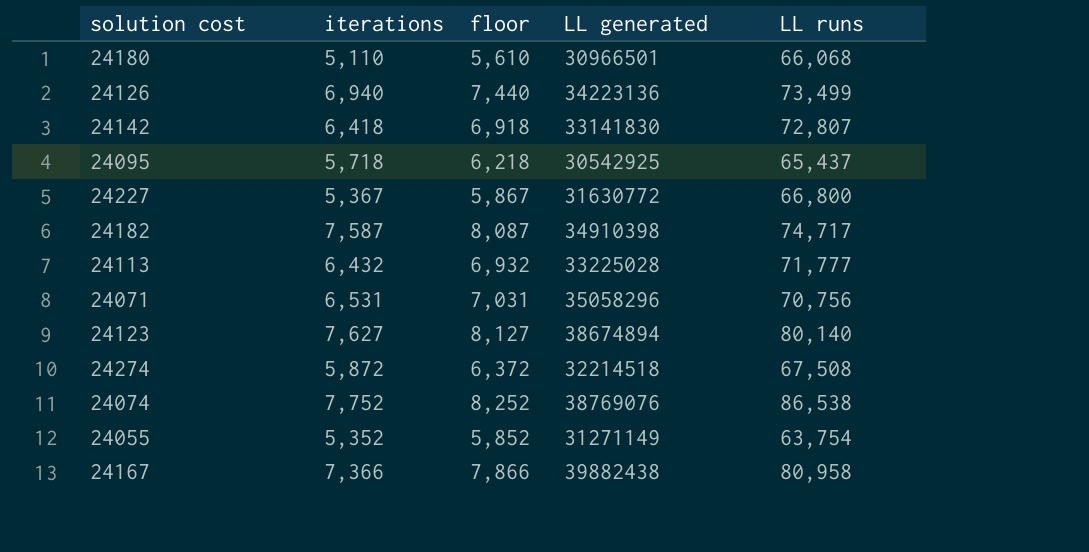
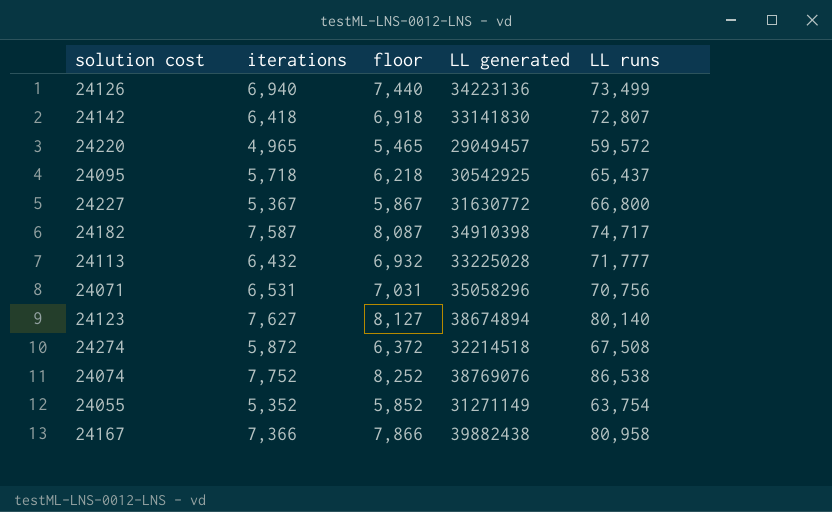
row 24180: 5,110 | 5,610 | 30966501 | 66,068 -> none
row 24220: none -> 4,965 | 5,465 | 29049457 | 59,572

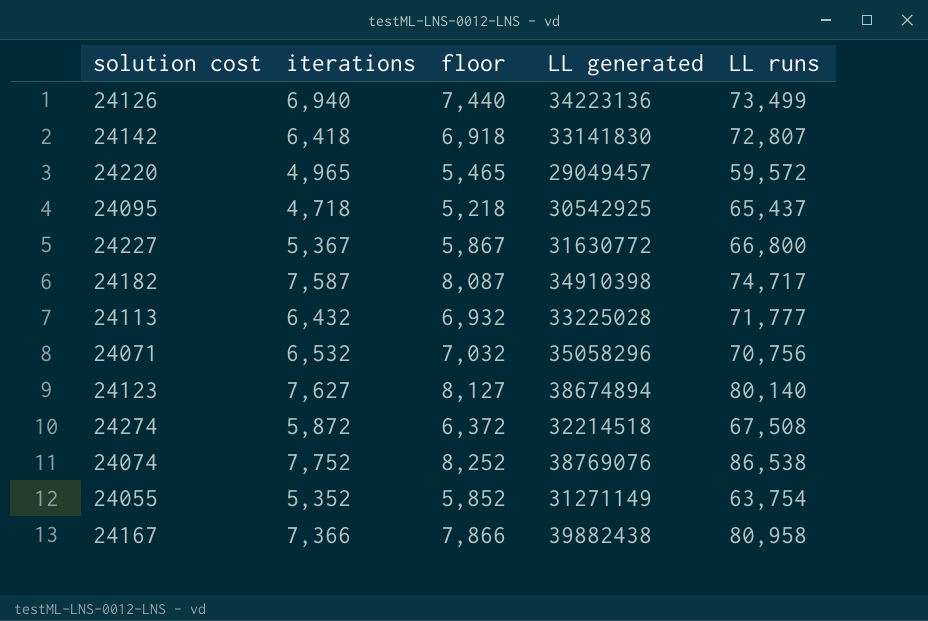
24095 | iterations: 5,718 -> 4,718
24095 | floor: 6,218 -> 5,218
24071 | iterations: 6,531 -> 6,532
24071 | floor: 7,031 -> 7,032

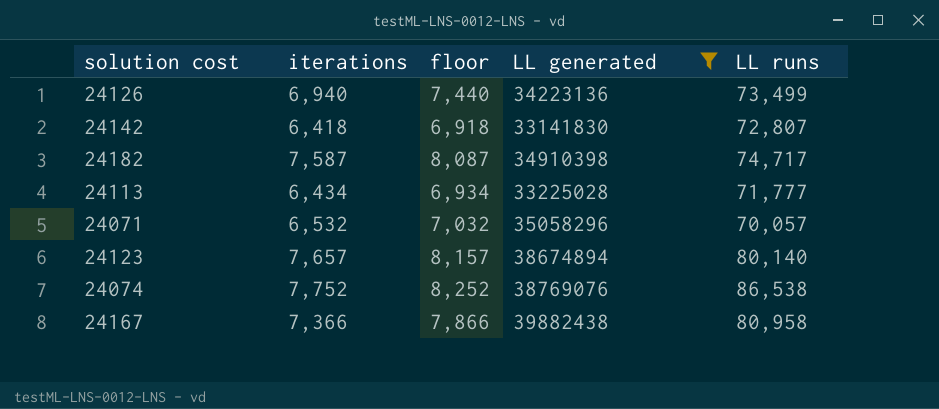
filter: none -> LL generated >= 33141830
24113 | iterations: 6,432 -> 6,434
24113 | floor: 6,932 -> 6,934
24071 | LL runs: 70,756 -> 70,057
24123 | iterations: 7,627 -> 7,657
24123 | floor: 8,127 -> 8,157

